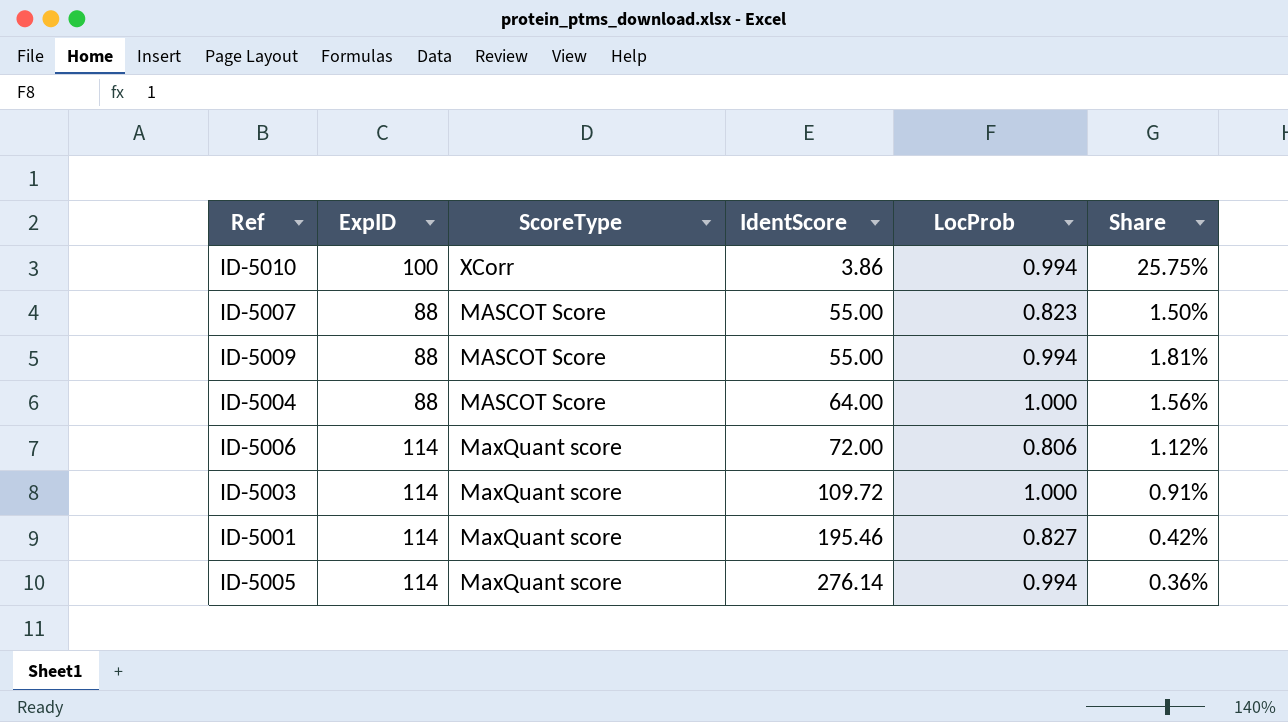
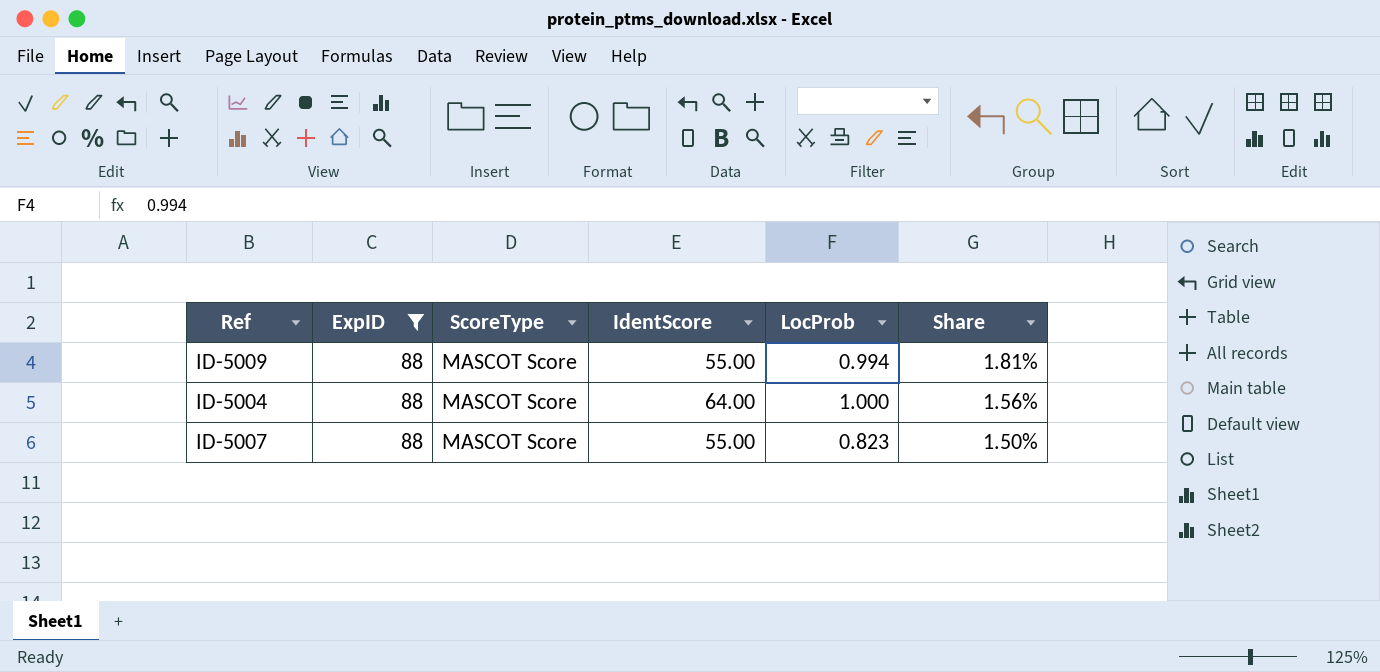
filter: none -> ExpID = 88
row order: IdentScore ascending -> Share descending

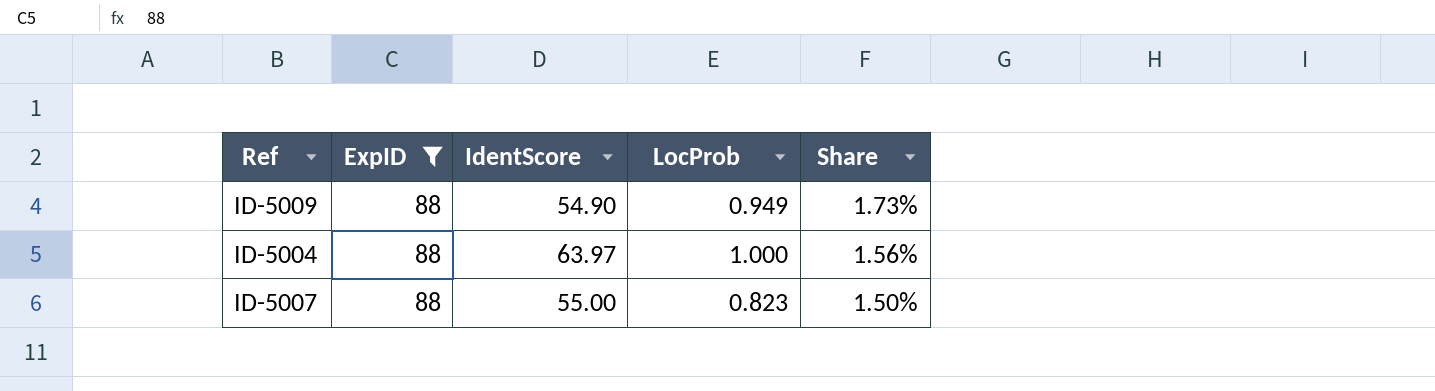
column ScoreType | position: 3 -> none
ID-5009 | IdentScore: 55.00 -> 54.90
ID-5009 | LocProb: 0.994 -> 0.949
ID-5009 | Share: 1.81% -> 1.73%
ID-5004 | IdentScore: 64.00 -> 63.97

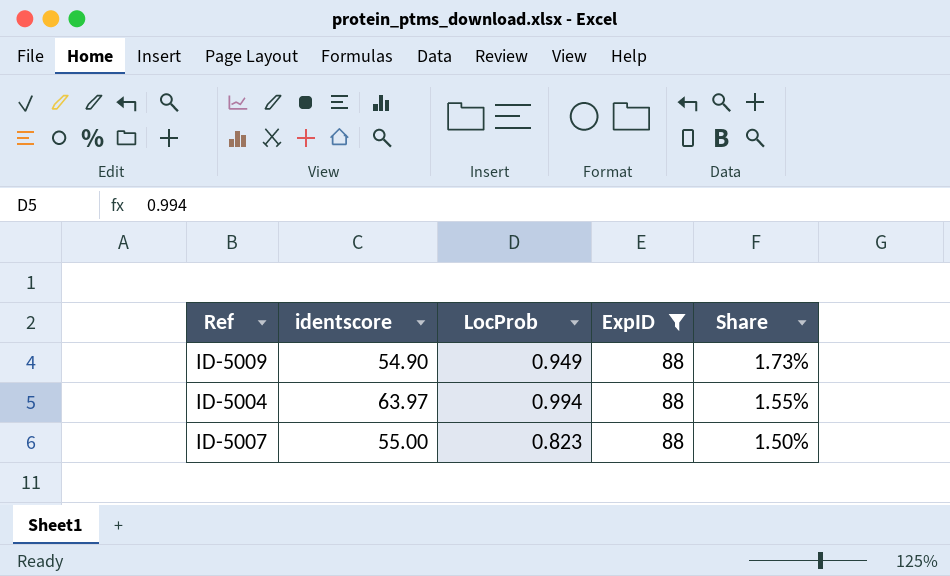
column name: IdentScore -> identscore
column ExpID | position: 2 -> 4
ID-5004 | LocProb: 1.000 -> 0.994
ID-5004 | Share: 1.56% -> 1.55%

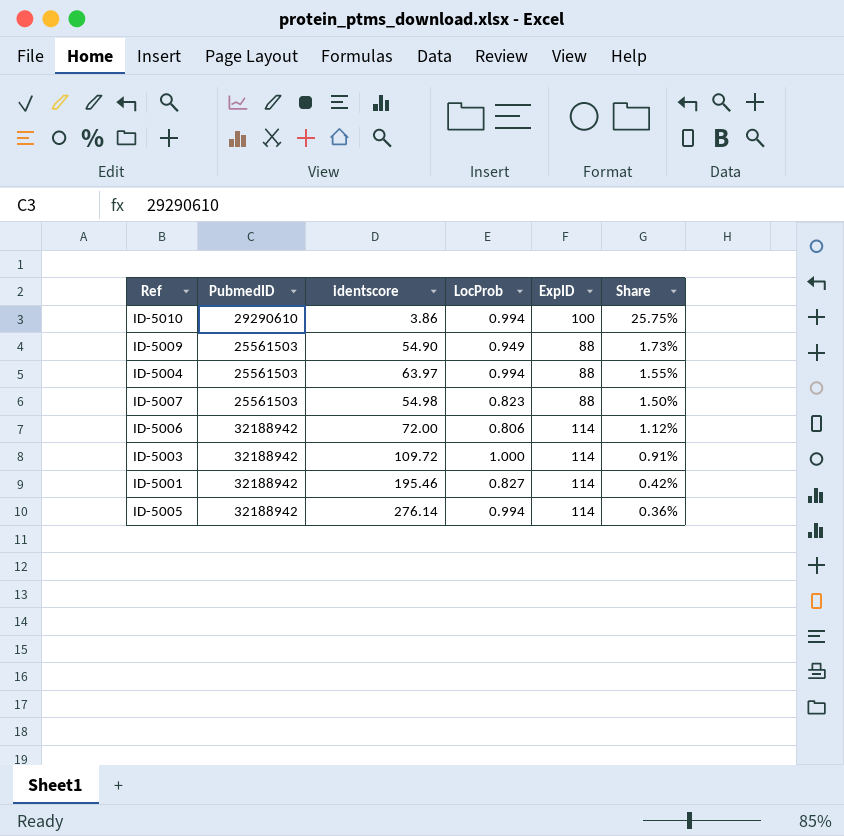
filter: ExpID = 88 -> none
column PubmedID | position: none -> 2
ID-5007 | identscore: 55.00 -> 54.98

